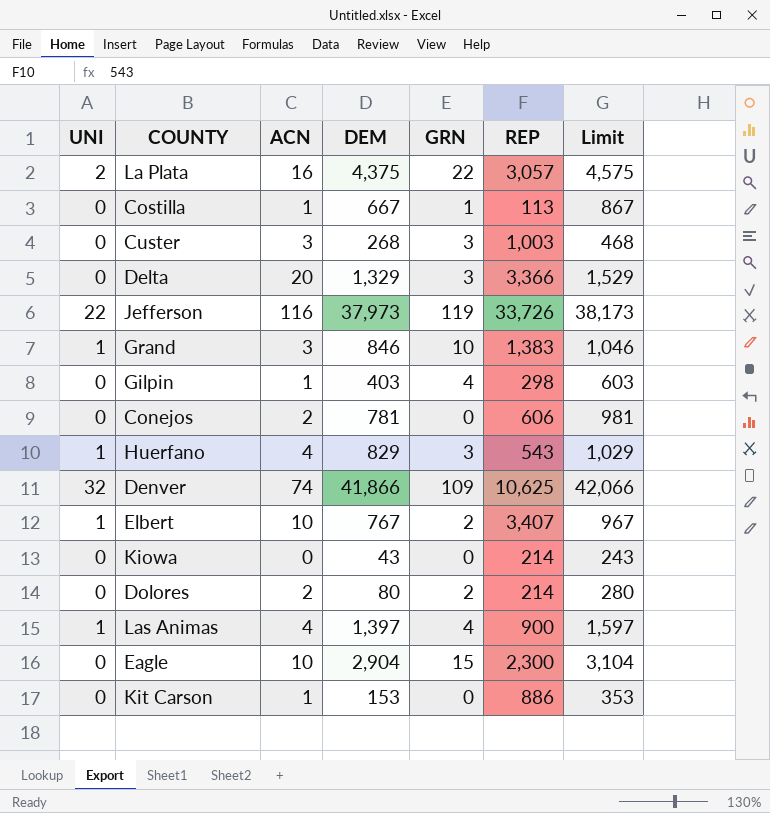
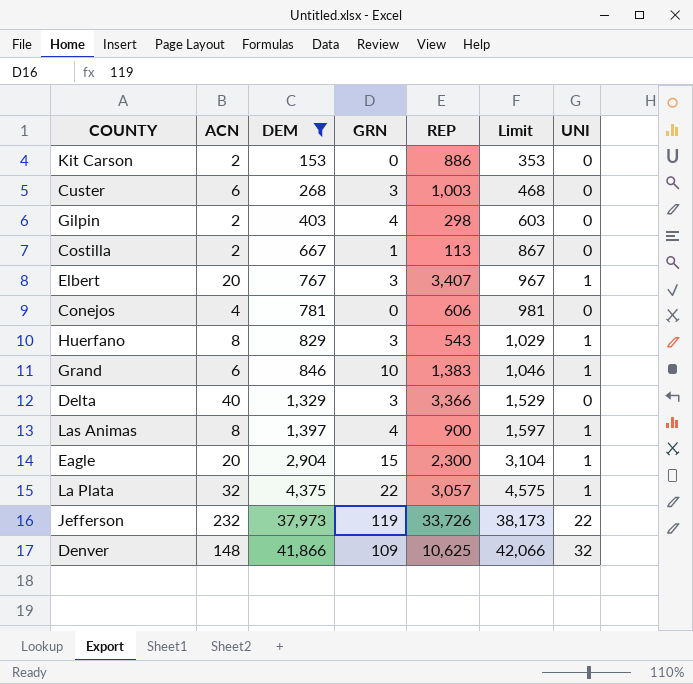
filter: none -> DEM >= 153
row order: none -> DEM ascending
column UNI | position: 1 -> 7
Kit Carson | ACN: 1 -> 2
Custer | ACN: 3 -> 6
Gilpin | ACN: 1 -> 2
Costilla | ACN: 1 -> 2
Elbert | ACN: 10 -> 20
Elbert | GRN: 2 -> 3
Conejos | ACN: 2 -> 4
Huerfano | ACN: 4 -> 8
Grand | ACN: 3 -> 6
Delta | ACN: 20 -> 40
Las Animas | ACN: 4 -> 8
Eagle | ACN: 10 -> 20
Eagle | UNI: 0 -> 1
La Plata | ACN: 16 -> 32
La Plata | UNI: 2 -> 1
Jefferson | ACN: 116 -> 232
Denver | ACN: 74 -> 148

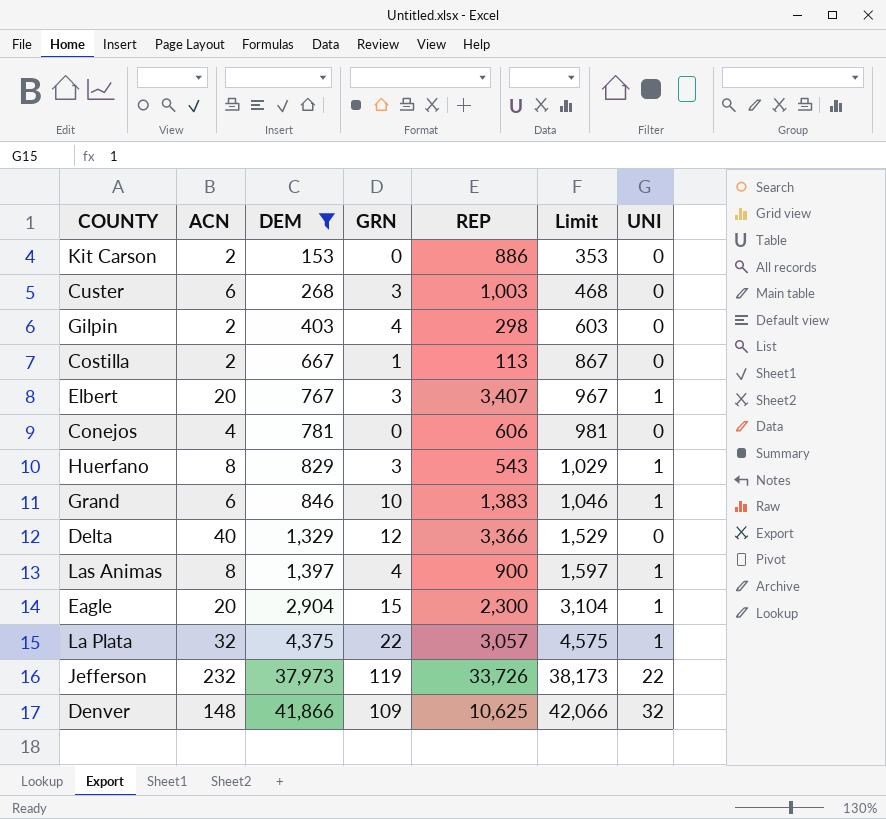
Delta | GRN: 3 -> 12

